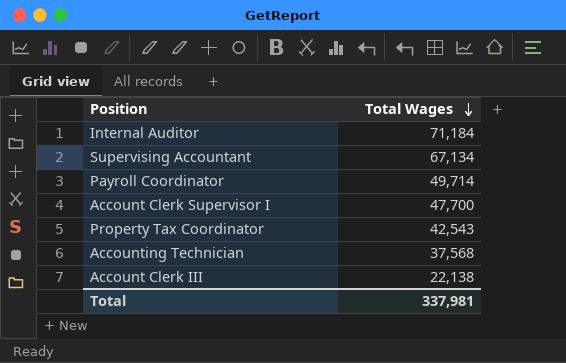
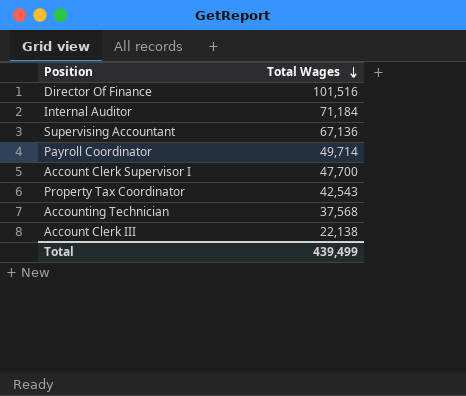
row Director Of Finance: none -> 101,516
Supervising Accountant | Total Wages: 67,134 -> 67,136
Total | Total Wages: 337,981 -> 439,499

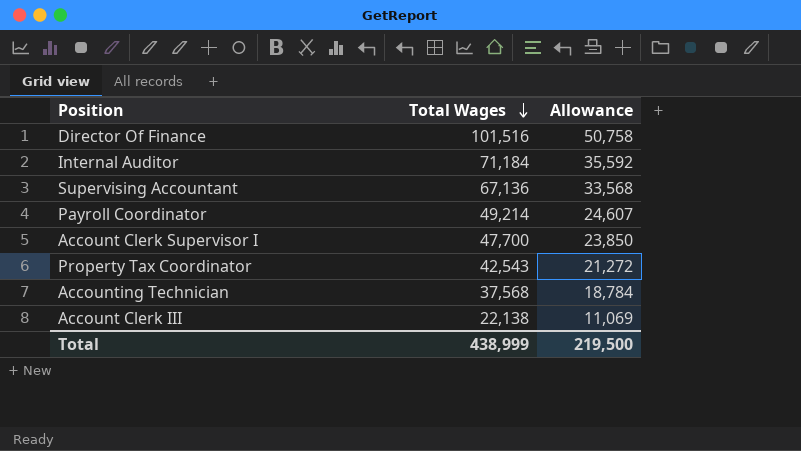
column Allowance | formula: none -> [Total Wages] * 0.5
Payroll Coordinator | Total Wages: 49,714 -> 49,214
Total | Total Wages: 439,499 -> 438,999

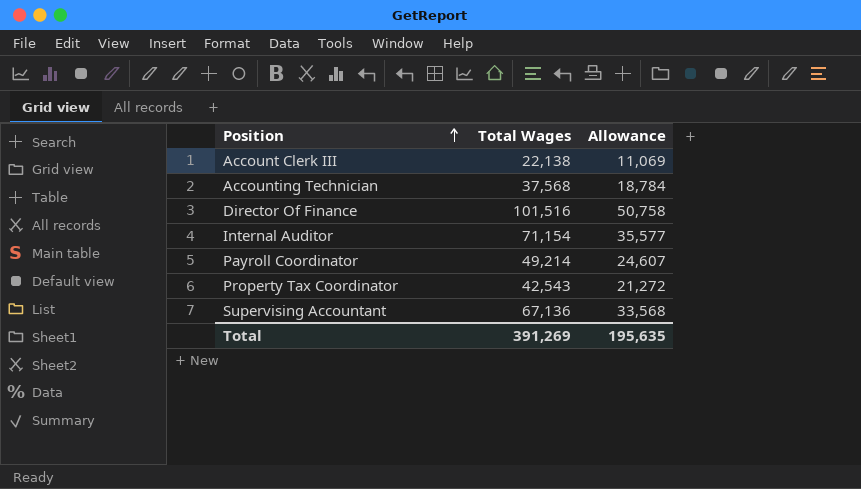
row order: Total Wages descending -> Position ascending
row Account Clerk Supervisor I: 47,700 | 23,850 -> none
Internal Auditor | Total Wages: 71,184 -> 71,154
Internal Auditor | Allowance: 35,592 -> 35,577
Total | Total Wages: 438,999 -> 391,269
Total | Allowance: 219,500 -> 195,635

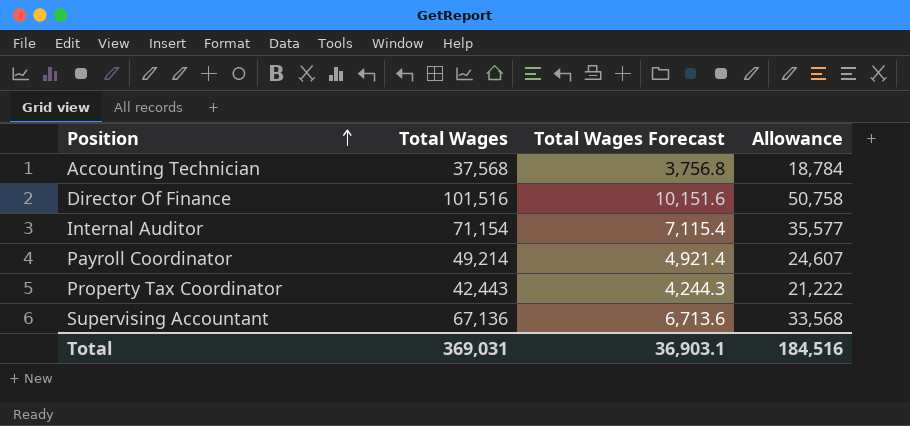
column Total Wages Forecast | formula: none -> [Total Wages] * 0.1
row Account Clerk III: 22,138 | 11,069 -> none
Property Tax Coordinator | Total Wages: 42,543 -> 42,443
Property Tax Coordinator | Allowance: 21,272 -> 21,222
Total | Total Wages: 391,269 -> 369,031
Total | Allowance: 195,635 -> 184,516

